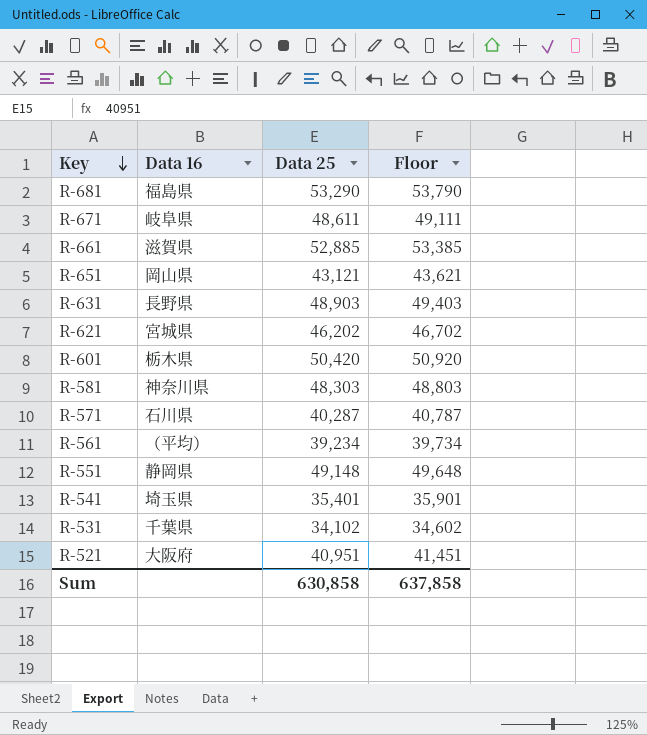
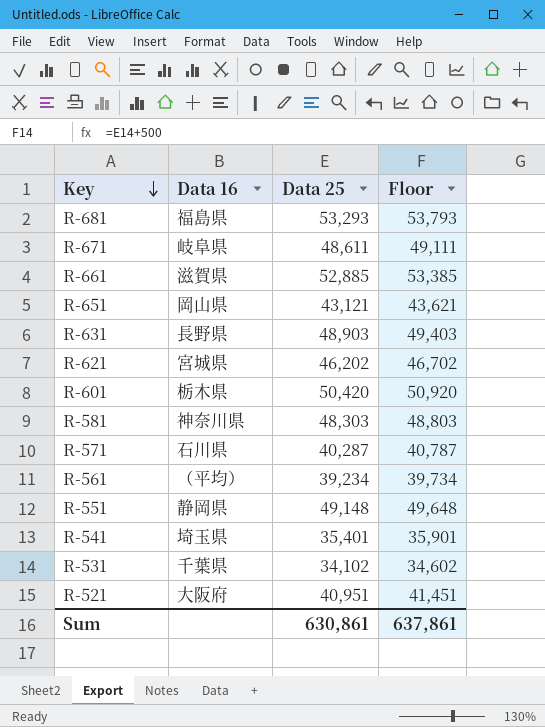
R-681 | Data 25: 53,290 -> 53,293
R-681 | Floor: 53,790 -> 53,793
Sum | Data 25: 630,858 -> 630,861
Sum | Floor: 637,858 -> 637,861

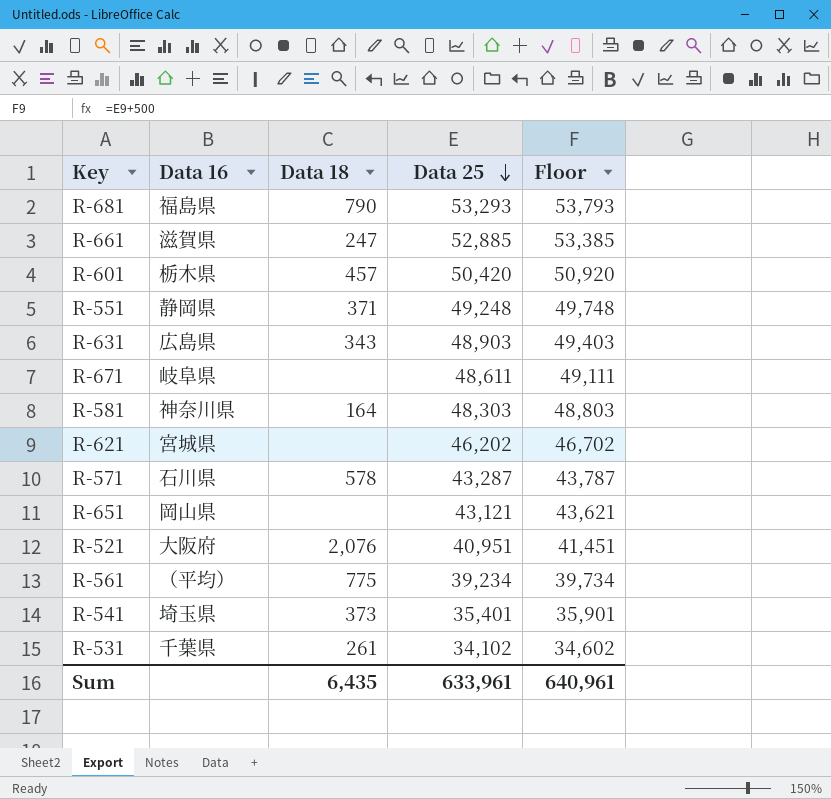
row order: Key descending -> Data 25 descending
column Data 18 | position: none -> 3
R-551 | Data 25: 49,148 -> 49,248
R-551 | Floor: 49,648 -> 49,748
R-631 | Data 16: 長野県 -> 広島県
R-571 | Data 25: 40,287 -> 43,287
R-571 | Floor: 40,787 -> 43,787
Sum | Data 25: 630,861 -> 633,961
Sum | Floor: 637,861 -> 640,961

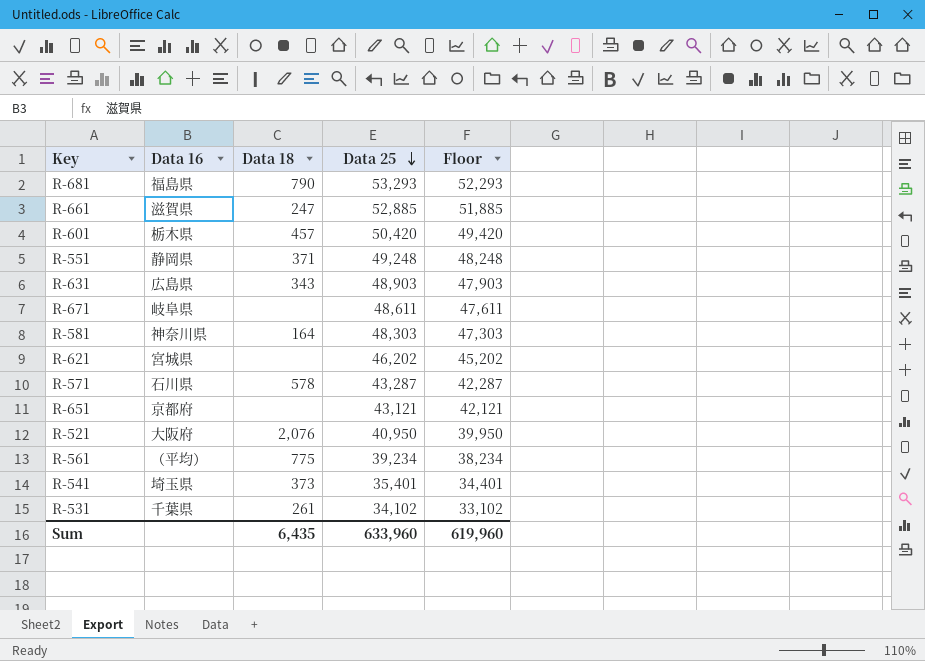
column Floor | formula: [Data 25] + 500 -> [Data 25] - 1000
R-651 | Data 16: 岡山県 -> 京都府
R-521 | Data 25: 40,951 -> 40,950
Sum | Data 25: 633,961 -> 633,960
Sum | Floor: 640,961 -> 619,960

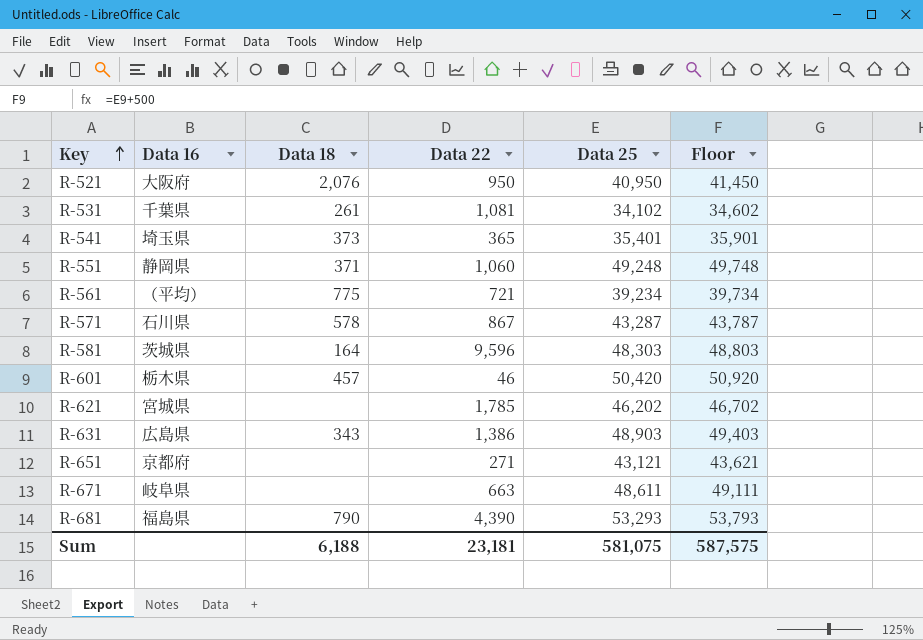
row order: Data 25 descending -> Key ascending
column Data 22 | position: none -> 4
column Floor | formula: [Data 25] - 1000 -> [Data 25] + 500
row R-661: 滋賀県 | 247 | 52,885 | 51,885 -> none
R-581 | Data 16: 神奈川県 -> 茨城県
Sum | Data 18: 6,435 -> 6,188
Sum | Data 25: 633,960 -> 581,075
Sum | Floor: 619,960 -> 587,575

